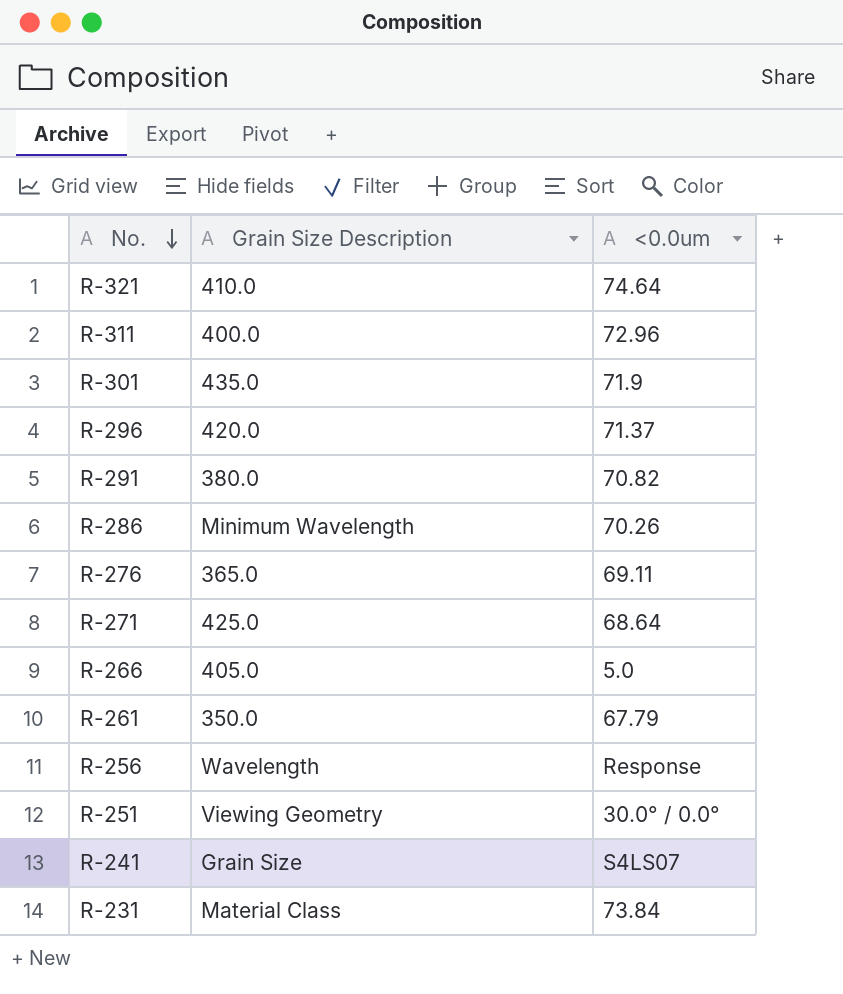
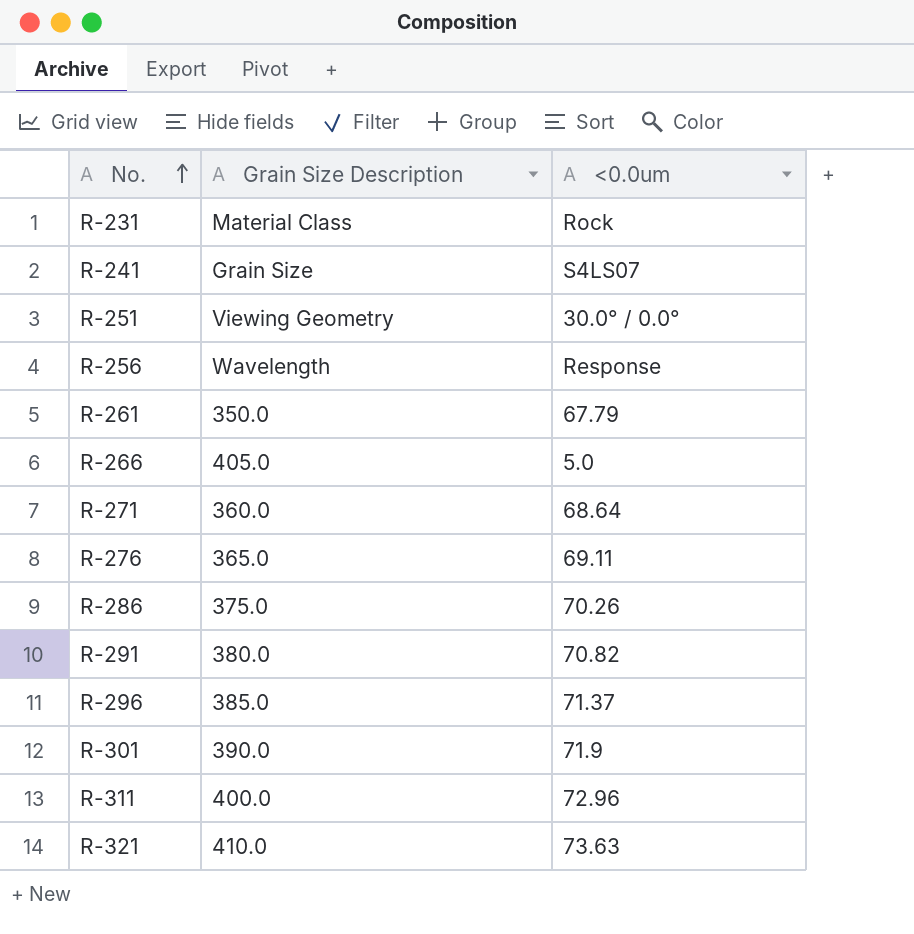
row order: No. descending -> No. ascending
R-231 | <0.0um: 73.84 -> Rock
R-271 | Grain Size Description: 425.0 -> 360.0
R-286 | Grain Size Description: Minimum Wavelength -> 375.0
R-296 | Grain Size Description: 420.0 -> 385.0
R-301 | Grain Size Description: 435.0 -> 390.0
R-321 | <0.0um: 74.64 -> 73.63

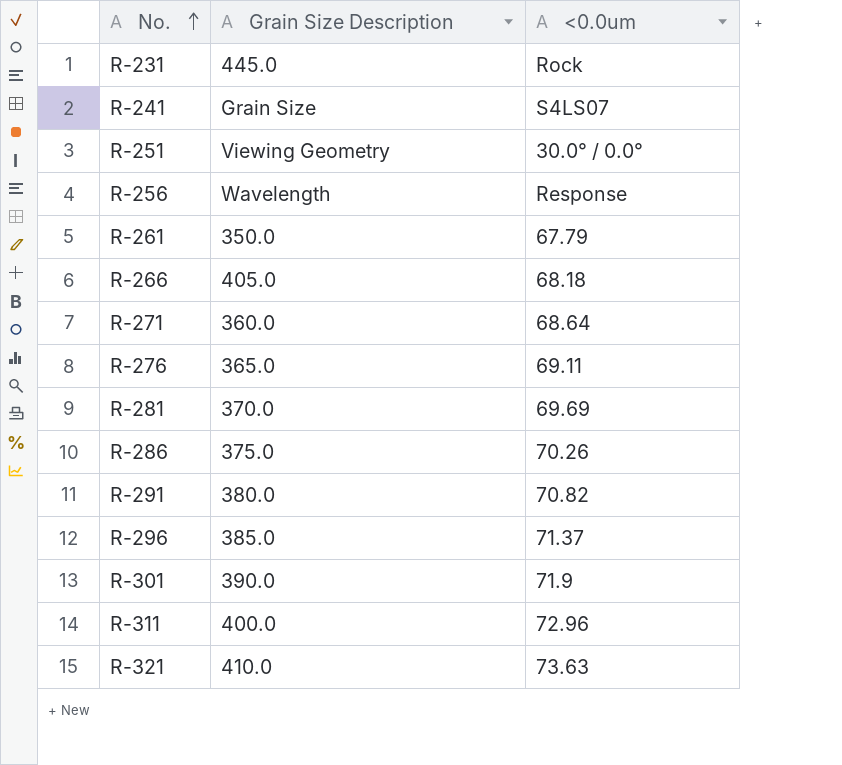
R-231 | Grain Size Description: Material Class -> 445.0
R-266 | <0.0um: 5.0 -> 68.18
row R-281: none -> 370.0 | 69.69

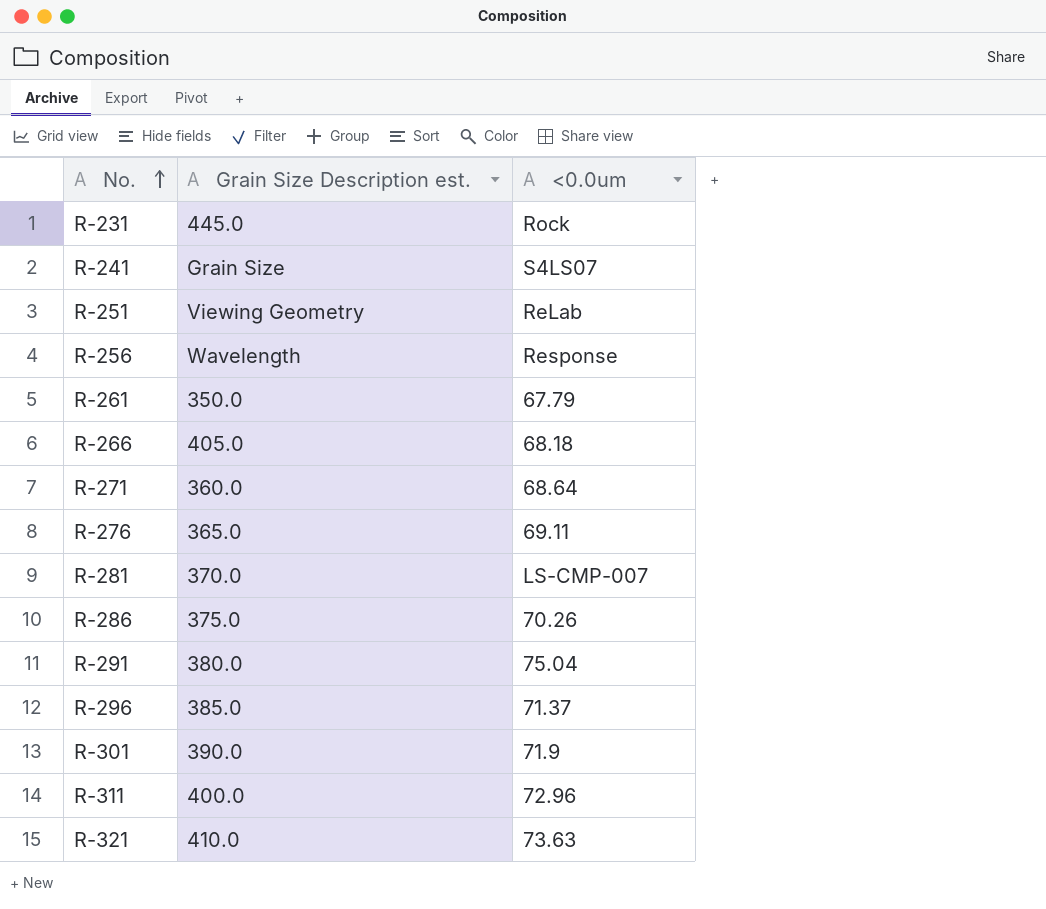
column name: Grain Size Description -> Grain Size Description est.
R-251 | <0.0um: 30.0° / 0.0° -> ReLab
R-281 | <0.0um: 69.69 -> LS-CMP-007
R-291 | <0.0um: 70.82 -> 75.04

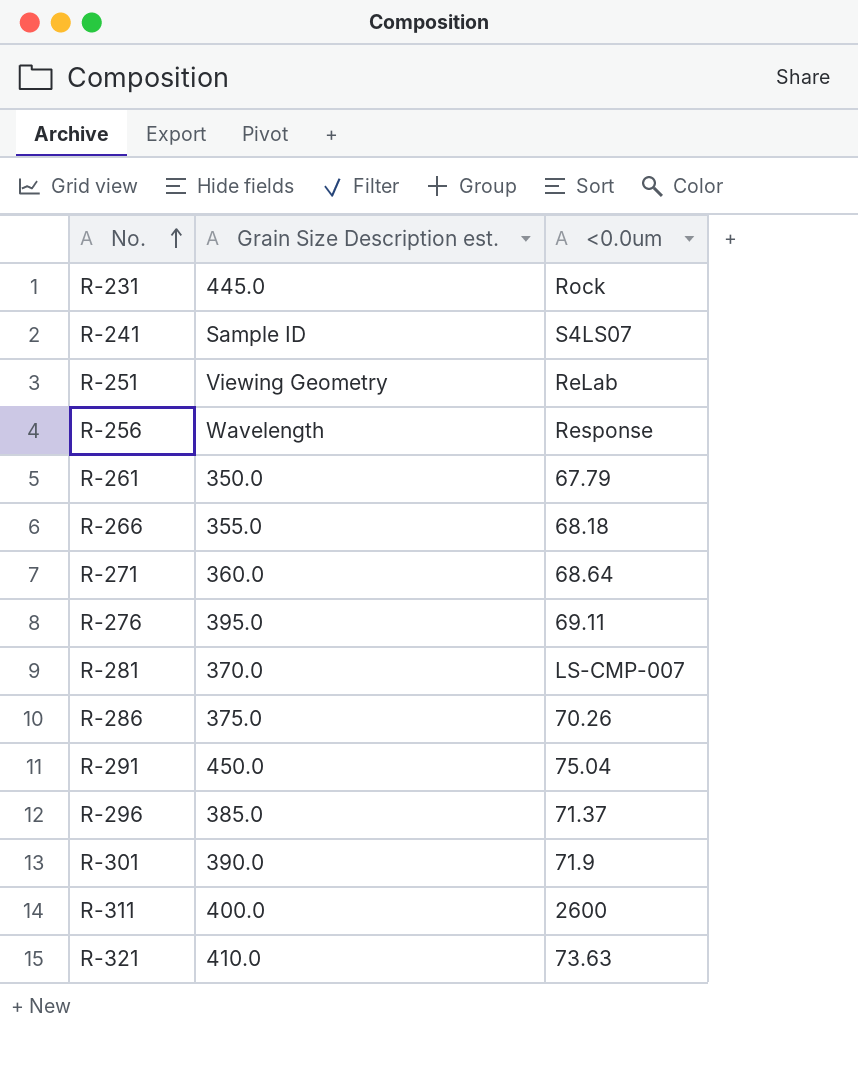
R-241 | Grain Size Description est.: Grain Size -> Sample ID
R-266 | Grain Size Description est.: 405.0 -> 355.0
R-276 | Grain Size Description est.: 365.0 -> 395.0
R-291 | Grain Size Description est.: 380.0 -> 450.0
R-311 | <0.0um: 72.96 -> 2600

